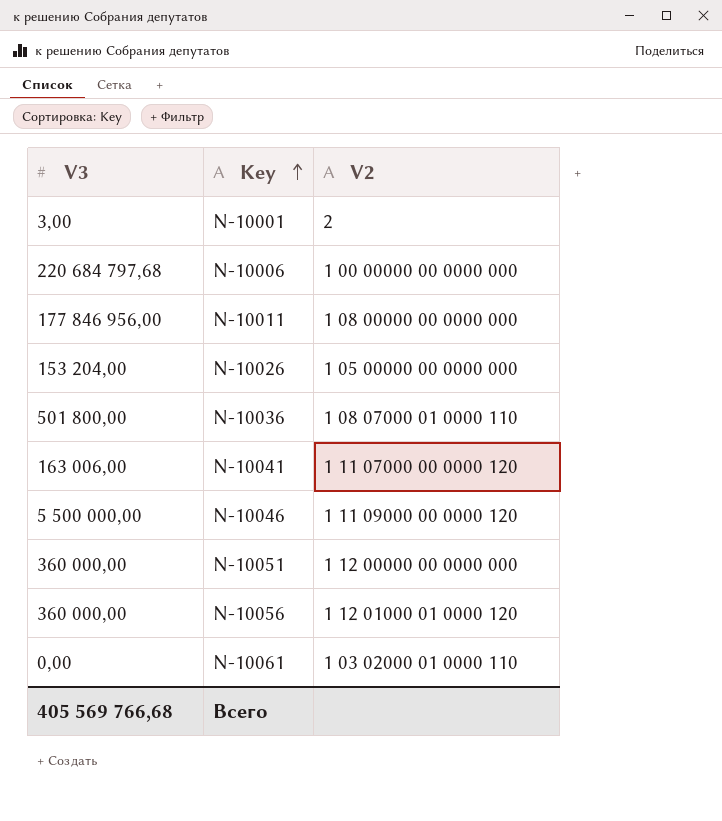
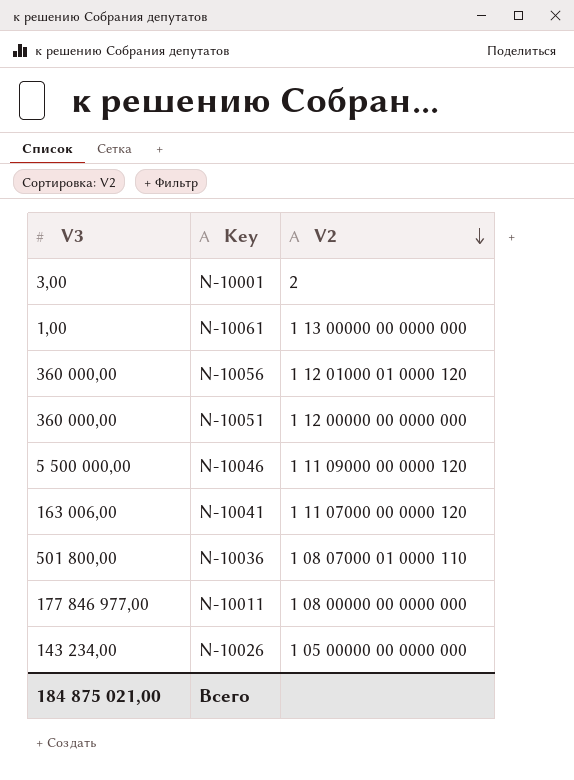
row order: Key ascending -> V2 descending
row N-10006: 220 684 797,68 | 1 00 00000 00 0000 000 -> none
N-10061 | V3: 0,00 -> 1,00
N-10061 | V2: 1 03 02000 01 0000 110 -> 1 13 00000 00 0000 000
N-10011 | V3: 177 846 956,00 -> 177 846 977,00
N-10026 | V3: 153 204,00 -> 143 234,00
Всего | V3: 405 569 766,68 -> 184 875 021,00

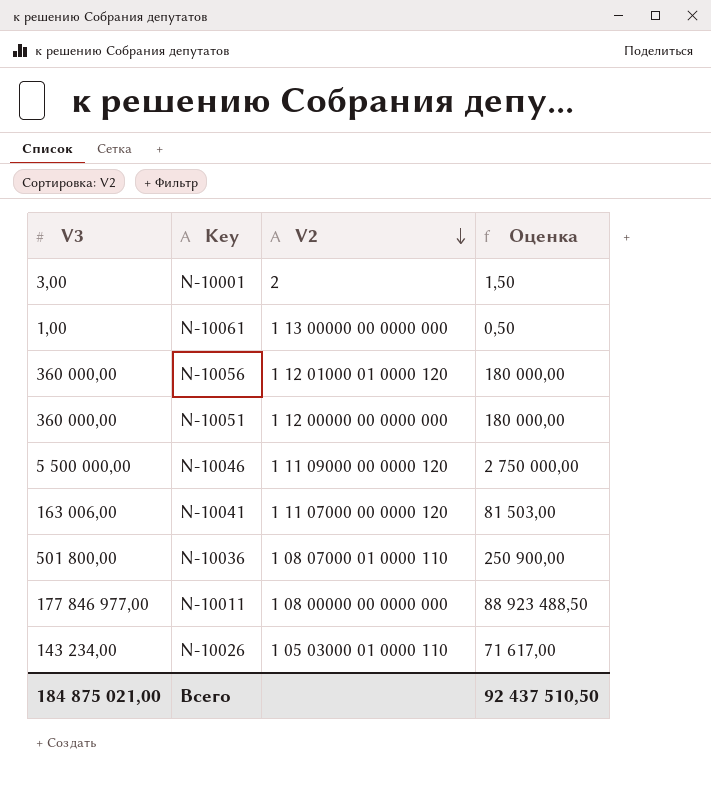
column Оценка | formula: none -> [V3] * 0,5
N-10026 | V2: 1 05 00000 00 0000 000 -> 1 05 03000 01 0000 110

